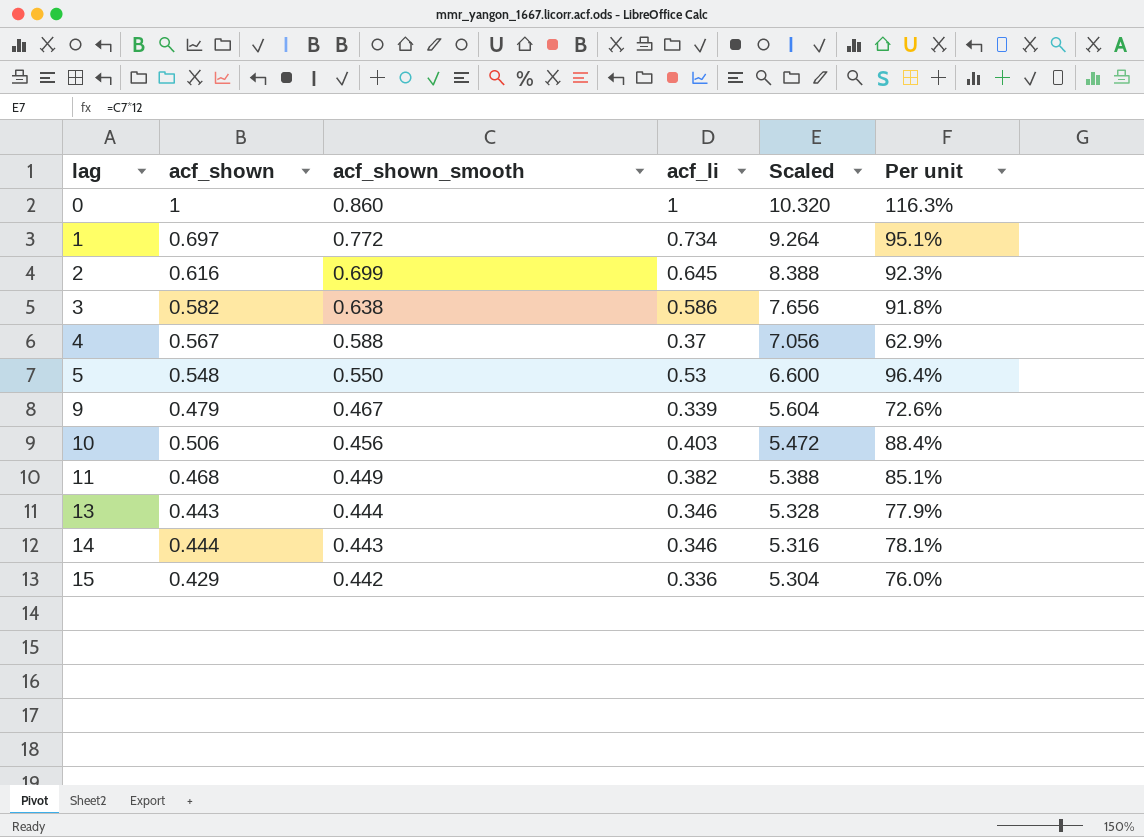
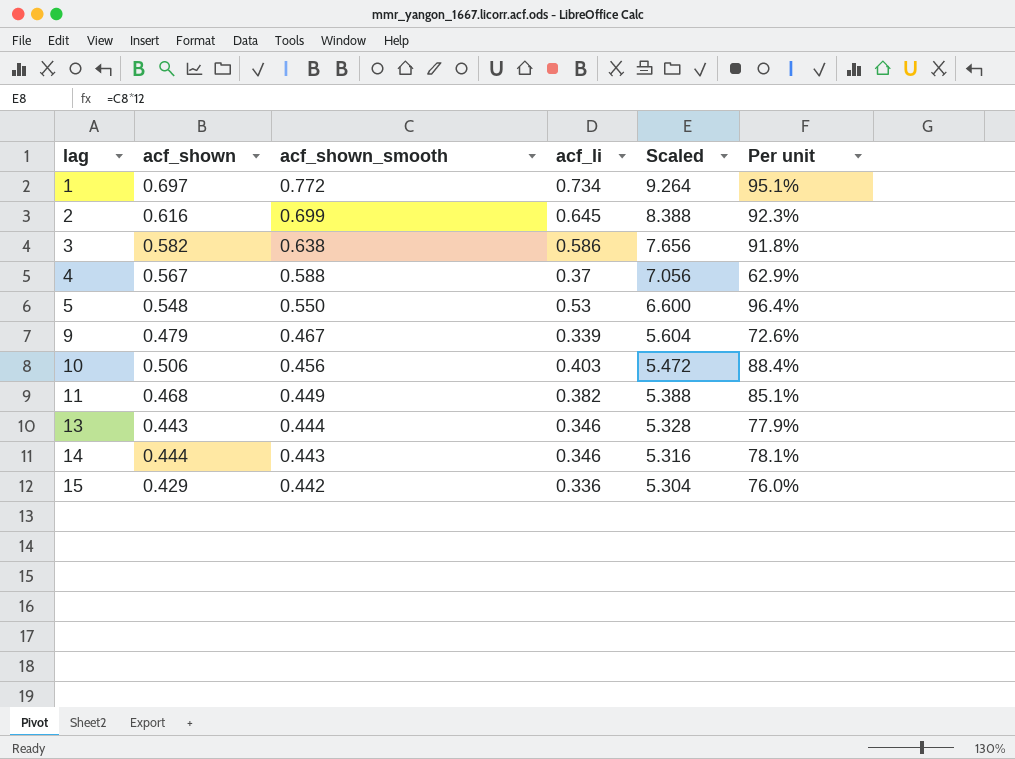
row 0: 1 | 0.860 | 1 | 10.320 | 116.3% -> none

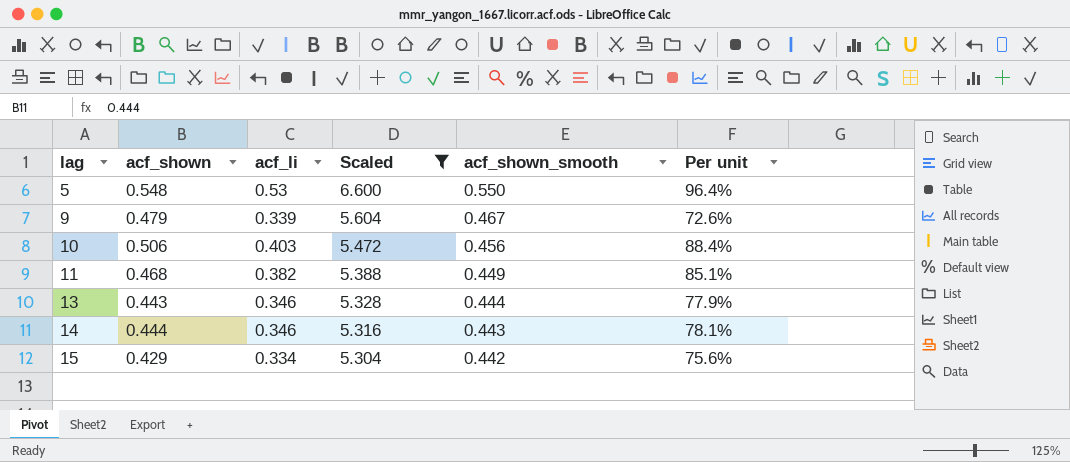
filter: none -> Scaled <= 6.600
column acf_shown_smooth | position: 3 -> 5
15 | acf_li: 0.336 -> 0.334
15 | Per unit: 76.0% -> 75.6%

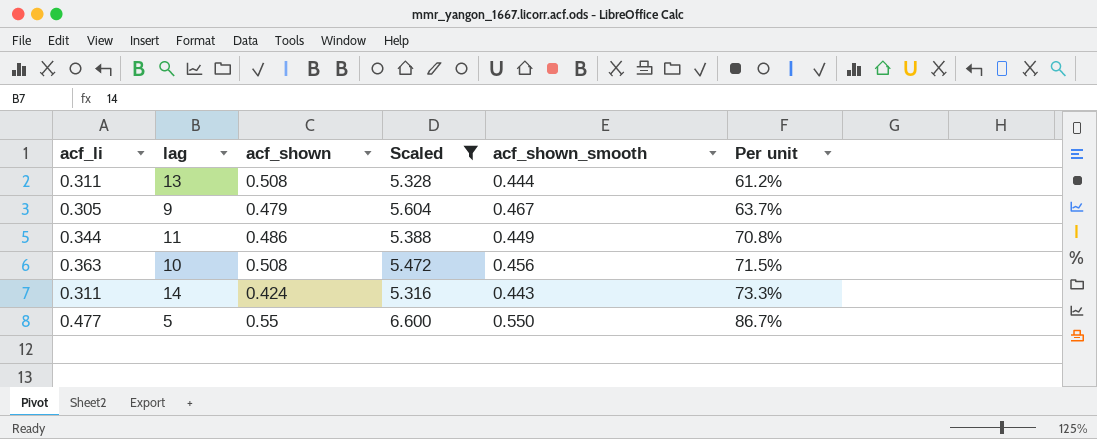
row order: lag ascending -> Per unit ascending
column acf_li | position: 3 -> 1
column Per unit | formula: [acf_li] / [acf_shown_smooth] -> [acf_li] / [acf_shown]
row 15: 0.429 | 0.334 | 5.304 | 0.442 | 75.6% -> none
13 | acf_li: 0.346 -> 0.311
13 | acf_shown: 0.443 -> 0.508
9 | acf_li: 0.339 -> 0.305
11 | acf_li: 0.382 -> 0.344
11 | acf_shown: 0.468 -> 0.486
10 | acf_li: 0.403 -> 0.363
10 | acf_shown: 0.506 -> 0.508
14 | acf_li: 0.346 -> 0.311
14 | acf_shown: 0.444 -> 0.424
5 | acf_li: 0.53 -> 0.477
5 | acf_shown: 0.548 -> 0.55

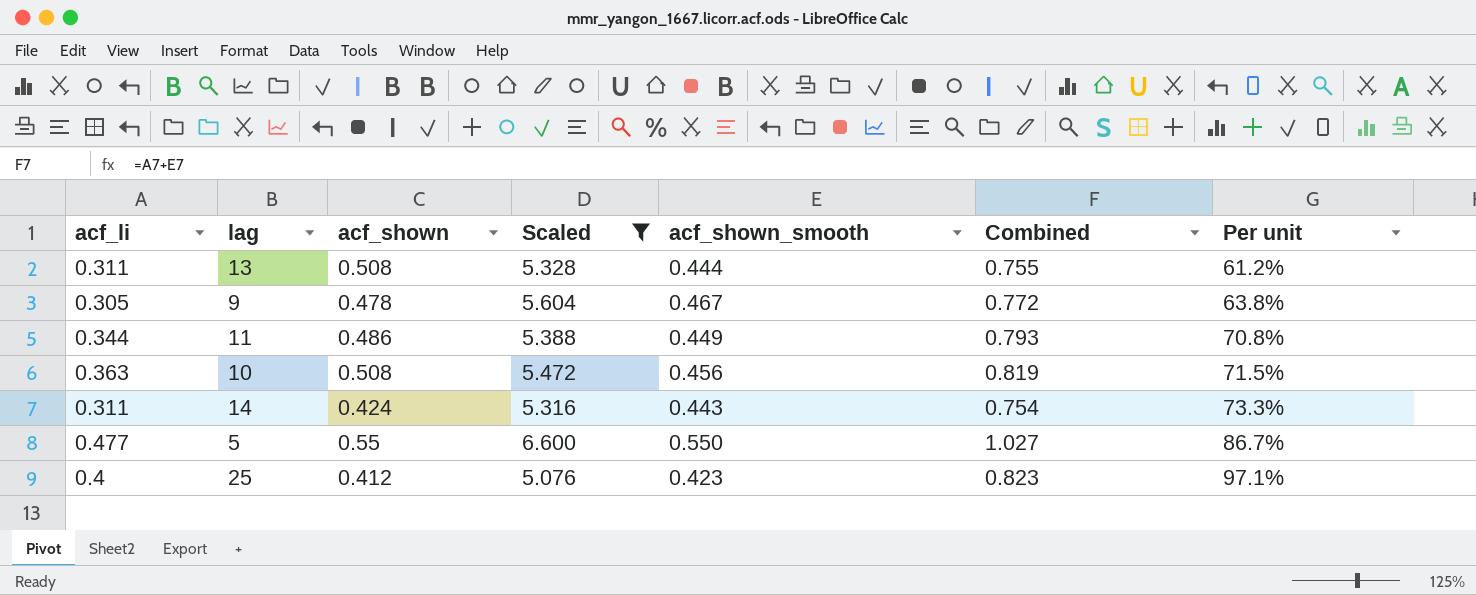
column Combined | formula: none -> [acf_li] + [acf_shown_smooth]
9 | acf_shown: 0.479 -> 0.478
9 | Per unit: 63.7% -> 63.8%
row 25: none -> 0.4 | 0.412 | 5.076 | 0.423 | 0.823 | 97.1%

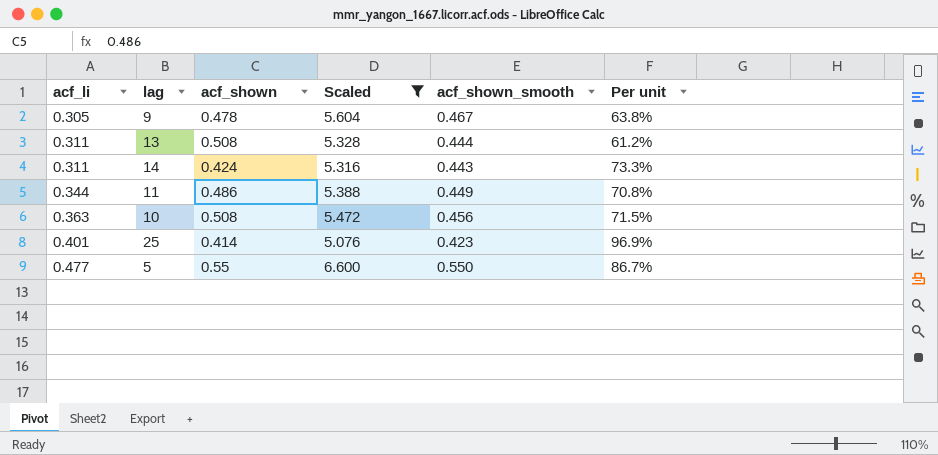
row order: Per unit ascending -> acf_li ascending
column Combined | formula: [acf_li] + [acf_shown_smooth] -> none
25 | acf_li: 0.4 -> 0.401
25 | acf_shown: 0.412 -> 0.414
25 | Per unit: 97.1% -> 96.9%

